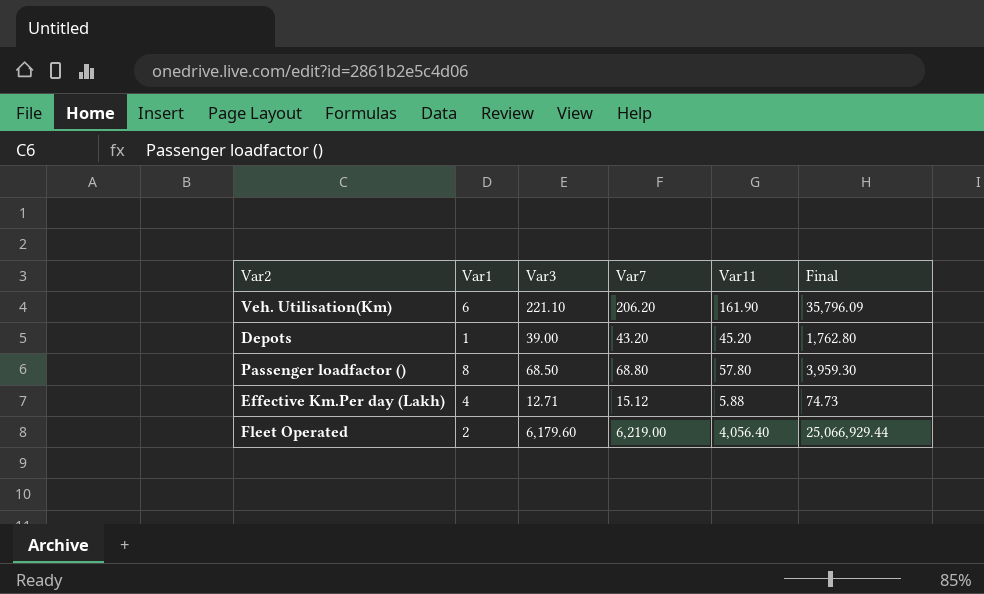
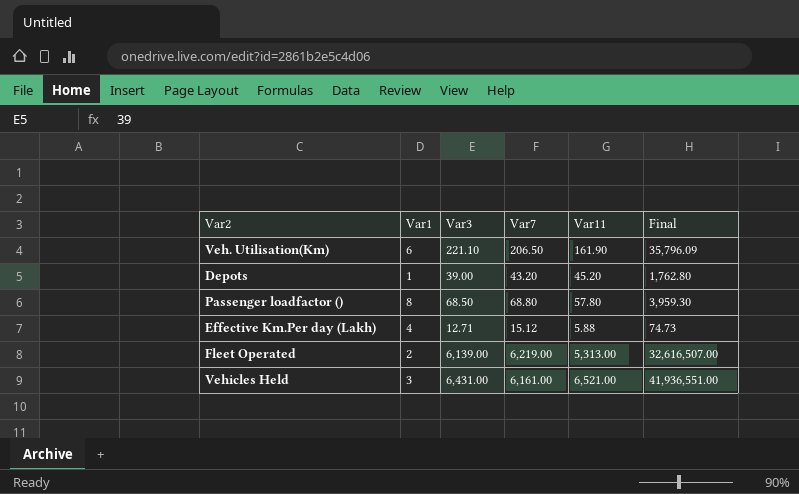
Veh. Utilisation(Km) | Var7: 206.20 -> 206.50
Fleet Operated | Var3: 6,179.60 -> 6,139.00
Fleet Operated | Var11: 4,056.40 -> 5,313.00
Fleet Operated | Final: 25,066,929.44 -> 32,616,507.00
row Vehicles Held: none -> 3 | 6,431.00 | 6,161.00 | 6,521.00 | 41,936,551.00

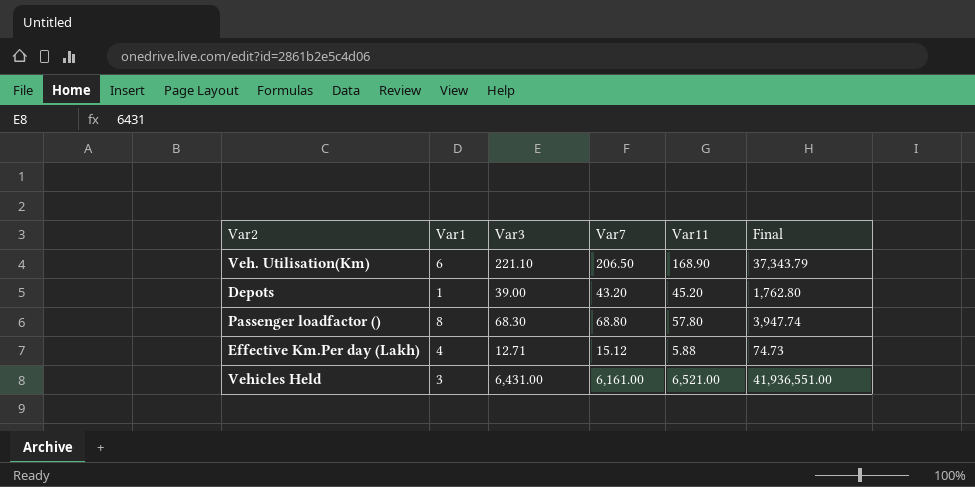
row Fleet Operated: 2 | 6,139.00 | 6,219.00 | 5,313.00 | 32,616,507.00 -> none
Veh. Utilisation(Km) | Var11: 161.90 -> 168.90
Veh. Utilisation(Km) | Final: 35,796.09 -> 37,343.79
Passenger loadfactor () | Var3: 68.50 -> 68.30
Passenger loadfactor () | Final: 3,959.30 -> 3,947.74

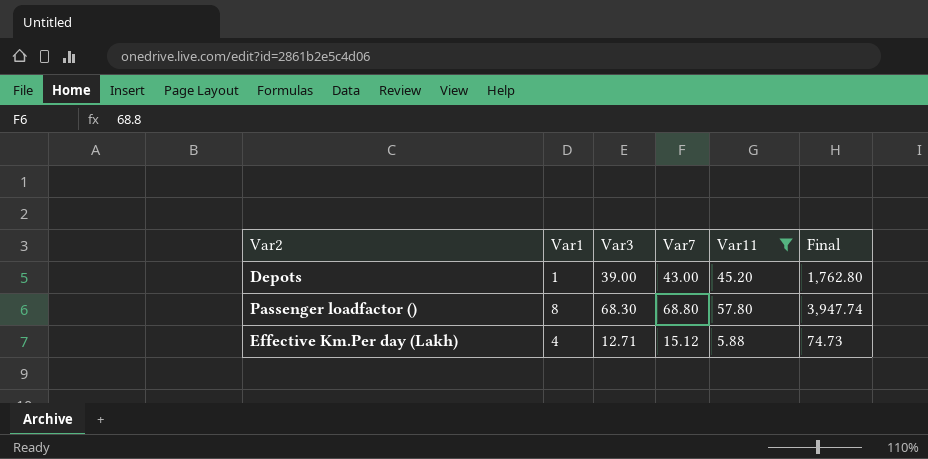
filter: none -> Var11 <= 57.80
Depots | Var7: 43.20 -> 43.00

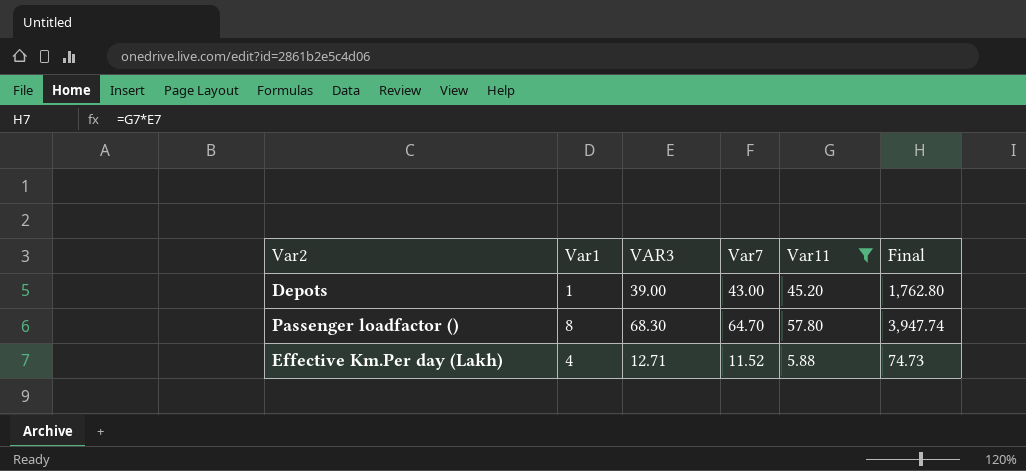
column name: Var3 -> VAR3
Passenger loadfactor () | Var7: 68.80 -> 64.70
Effective Km.Per day (Lakh) | Var7: 15.12 -> 11.52

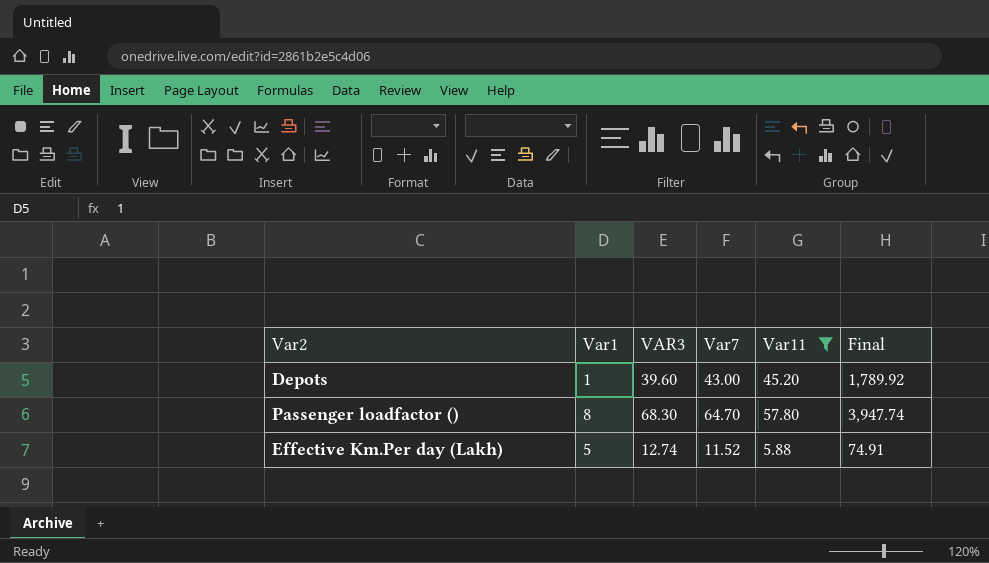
Depots | VAR3: 39.00 -> 39.60
Depots | Final: 1,762.80 -> 1,789.92
Effective Km.Per day (Lakh) | Var1: 4 -> 5
Effective Km.Per day (Lakh) | VAR3: 12.71 -> 12.74
Effective Km.Per day (Lakh) | Final: 74.73 -> 74.91

